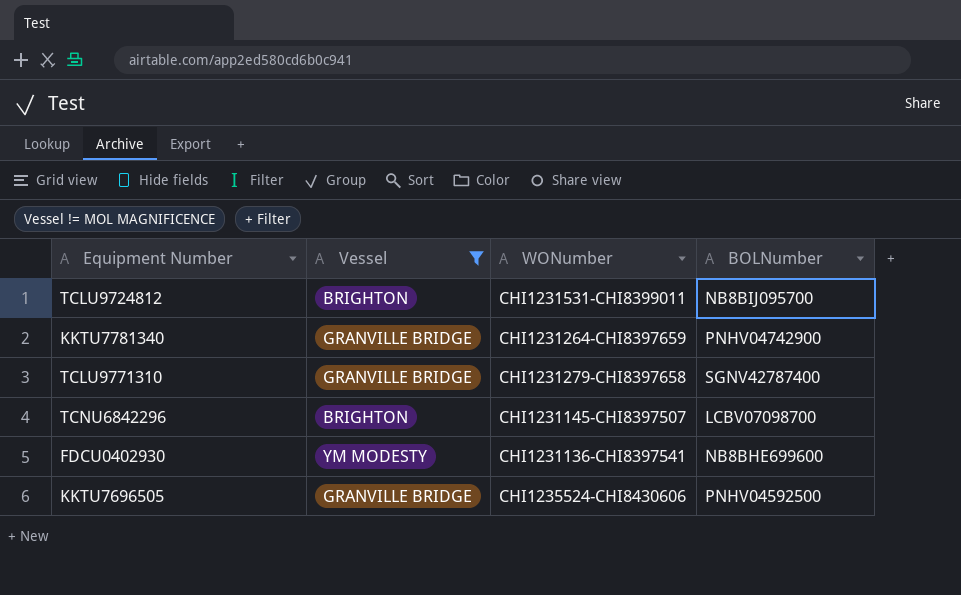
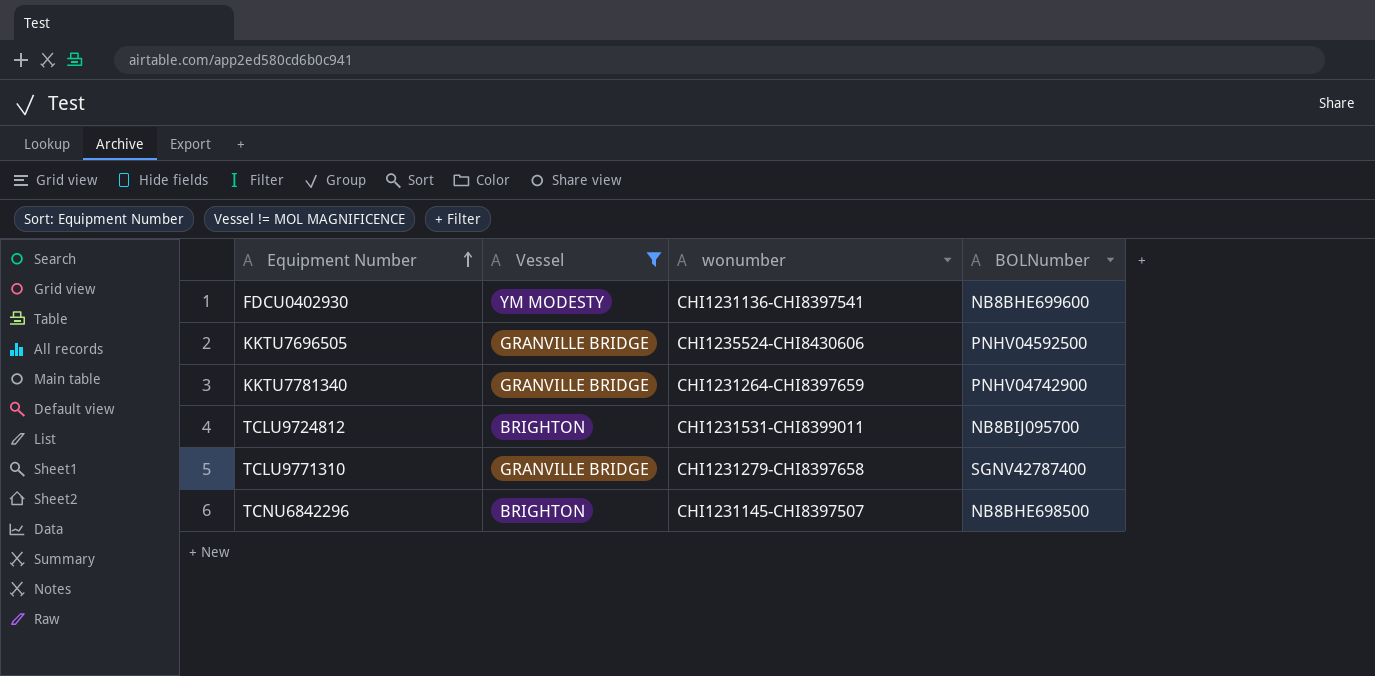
row order: none -> Equipment Number ascending
column name: WONumber -> wonumber
TCNU6842296 | BOLNumber: LCBV07098700 -> NB8BHE698500

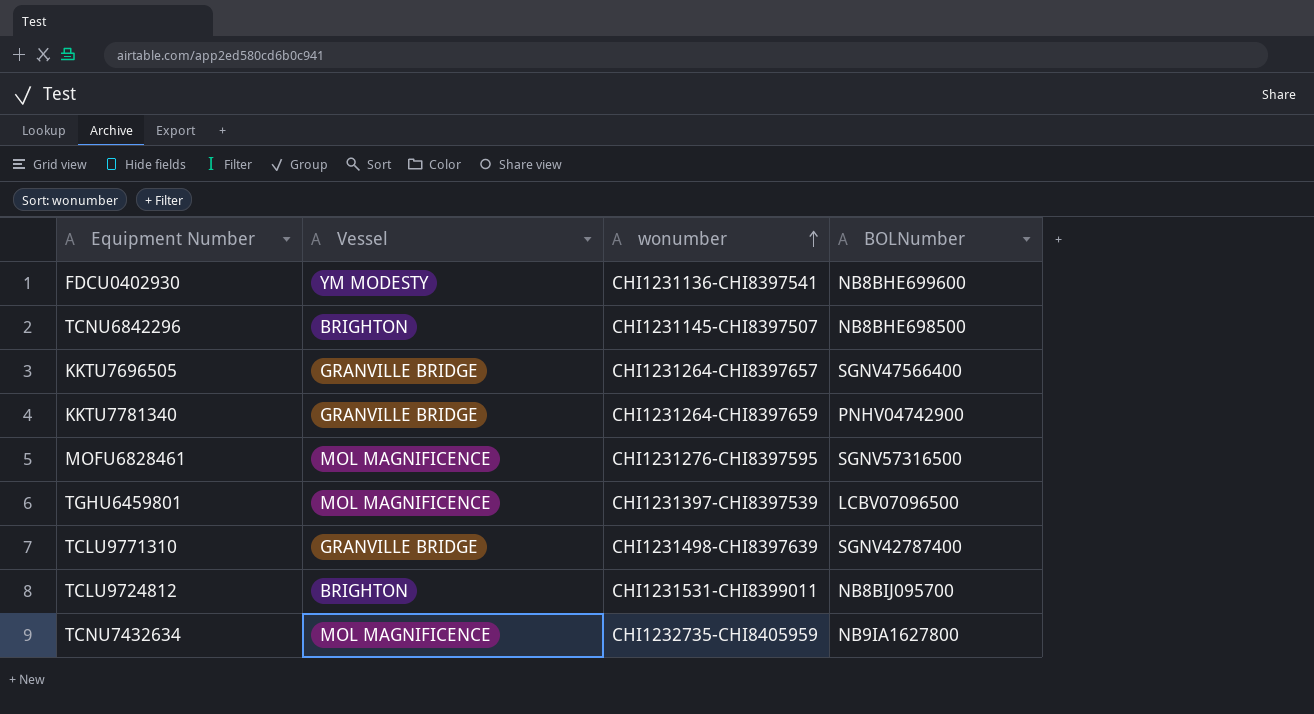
filter: Vessel != MOL MAGNIFICENCE -> none
row order: Equipment Number ascending -> wonumber ascending
KKTU7696505 | wonumber: CHI1235524-CHI8430606 -> CHI1231264-CHI8397657
KKTU7696505 | BOLNumber: PNHV04592500 -> SGNV47566400
TCLU9771310 | wonumber: CHI1231279-CHI8397658 -> CHI1231498-CHI8397639

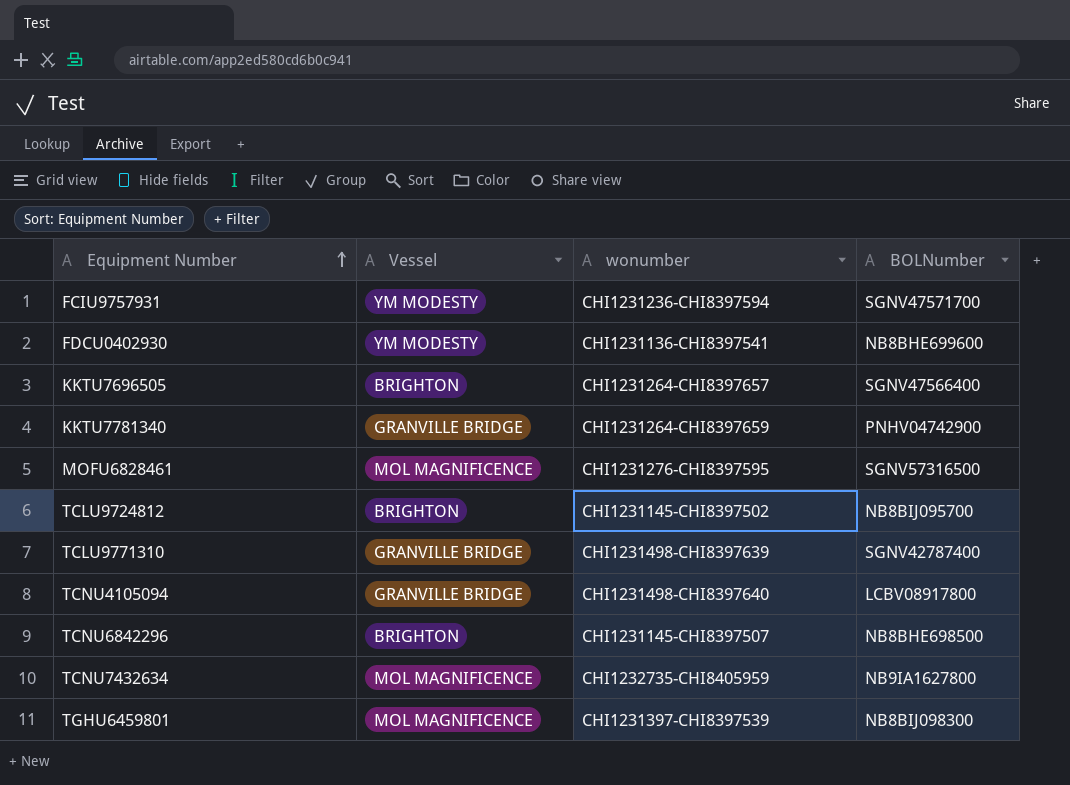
row order: wonumber ascending -> Equipment Number ascending
row FCIU9757931: none -> YM MODESTY | CHI1231236-CHI8397594 | SGNV47571700
KKTU7696505 | Vessel: GRANVILLE BRIDGE -> BRIGHTON
TCLU9724812 | wonumber: CHI1231531-CHI8399011 -> CHI1231145-CHI8397502
row TCNU4105094: none -> GRANVILLE BRIDGE | CHI1231498-CHI8397640 | LCBV08917800
TGHU6459801 | BOLNumber: LCBV07096500 -> NB8BIJ098300

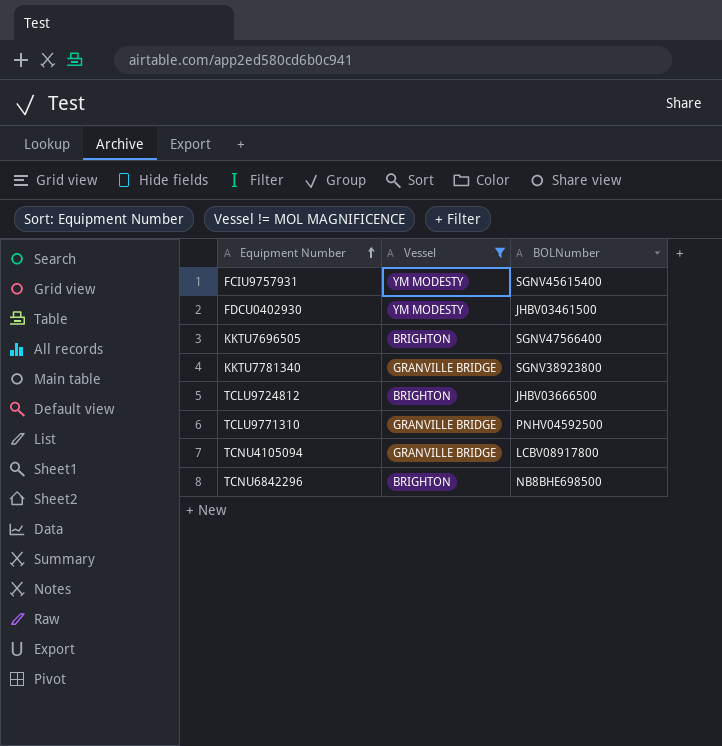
filter: none -> Vessel != MOL MAGNIFICENCE
column wonumber | position: 3 -> none
FCIU9757931 | BOLNumber: SGNV47571700 -> SGNV45615400
FDCU0402930 | BOLNumber: NB8BHE699600 -> JHBV03461500
KKTU7781340 | BOLNumber: PNHV04742900 -> SGNV38923800
TCLU9724812 | BOLNumber: NB8BIJ095700 -> JHBV03666500
TCLU9771310 | BOLNumber: SGNV42787400 -> PNHV04592500

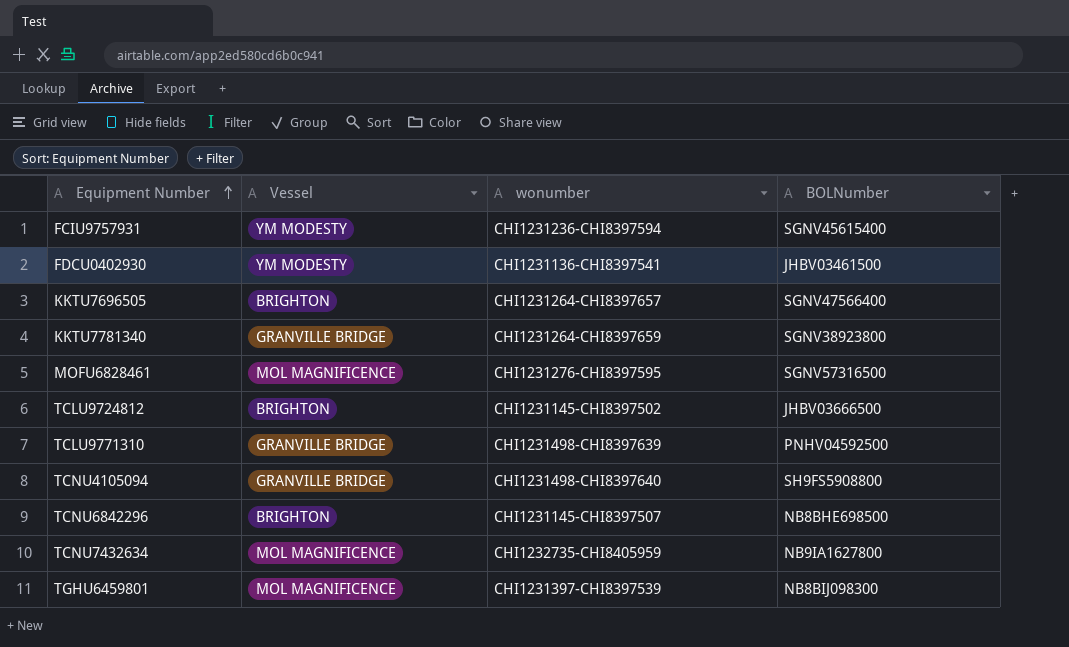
filter: Vessel != MOL MAGNIFICENCE -> none
column wonumber | position: none -> 3
TCNU4105094 | BOLNumber: LCBV08917800 -> SH9FS5908800

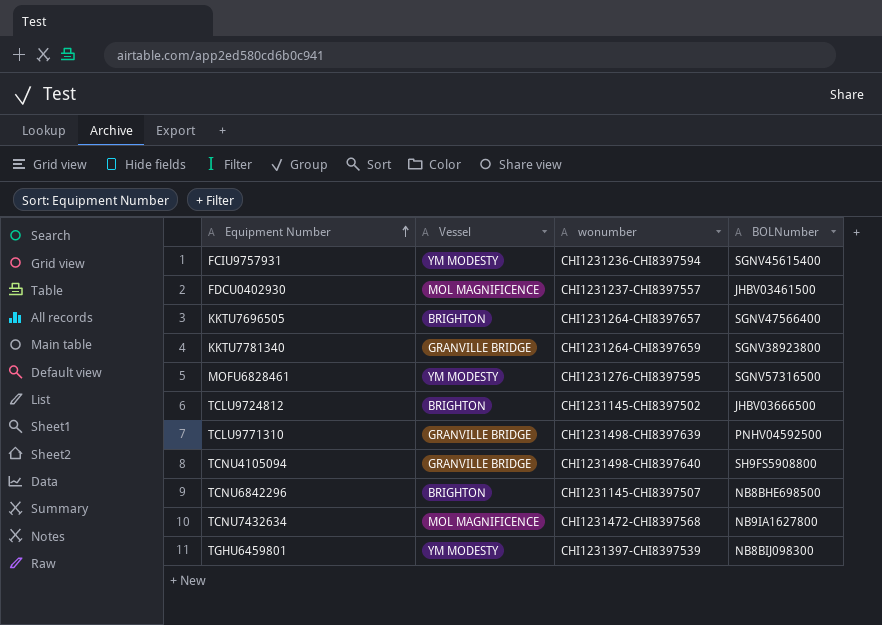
FDCU0402930 | Vessel: YM MODESTY -> MOL MAGNIFICENCE
FDCU0402930 | wonumber: CHI1231136-CHI8397541 -> CHI1231237-CHI8397557
MOFU6828461 | Vessel: MOL MAGNIFICENCE -> YM MODESTY
TCNU7432634 | wonumber: CHI1232735-CHI8405959 -> CHI1231472-CHI8397568
TGHU6459801 | Vessel: MOL MAGNIFICENCE -> YM MODESTY

